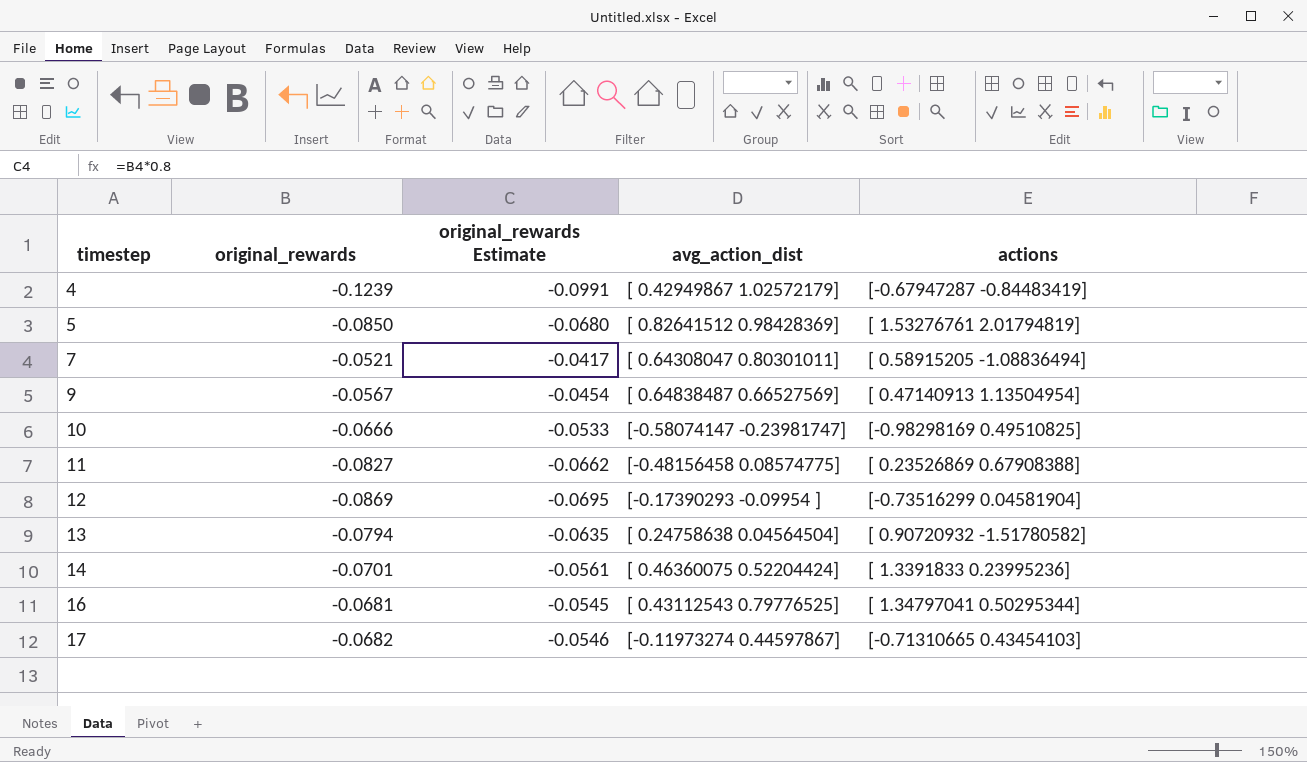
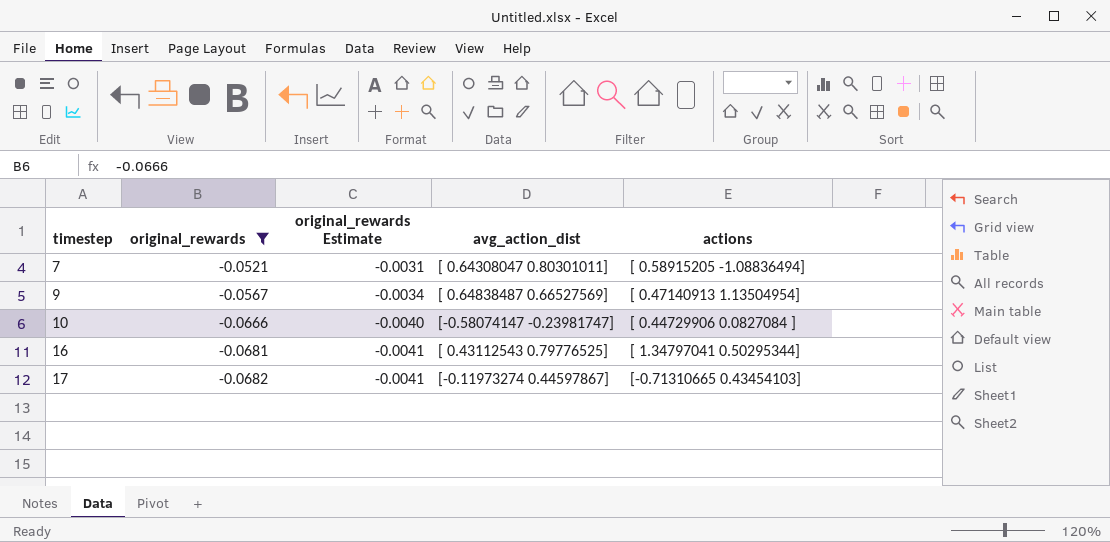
filter: none -> original_rewards >= -0.0682
column original_rewards Estimate | formula: [original_rewards] * 0.8 -> [original_rewards] * 0.06
10 | actions: [-0.98298169 0.49510825] -> [ 0.44729906 0.0827084 ]

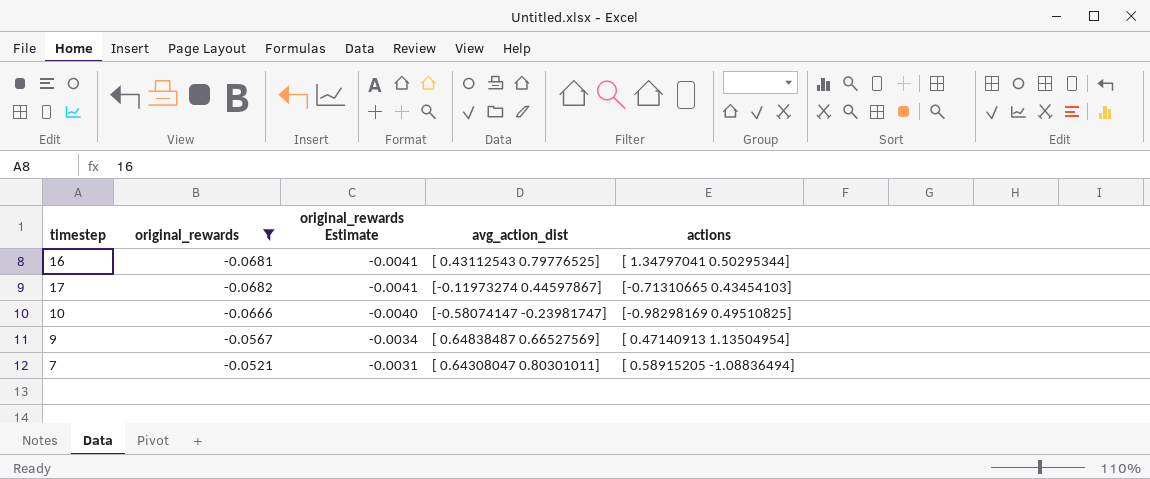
row order: timestep ascending -> original_rewards Estimate ascending
10 | actions: [ 0.44729906 0.0827084 ] -> [-0.98298169 0.49510825]

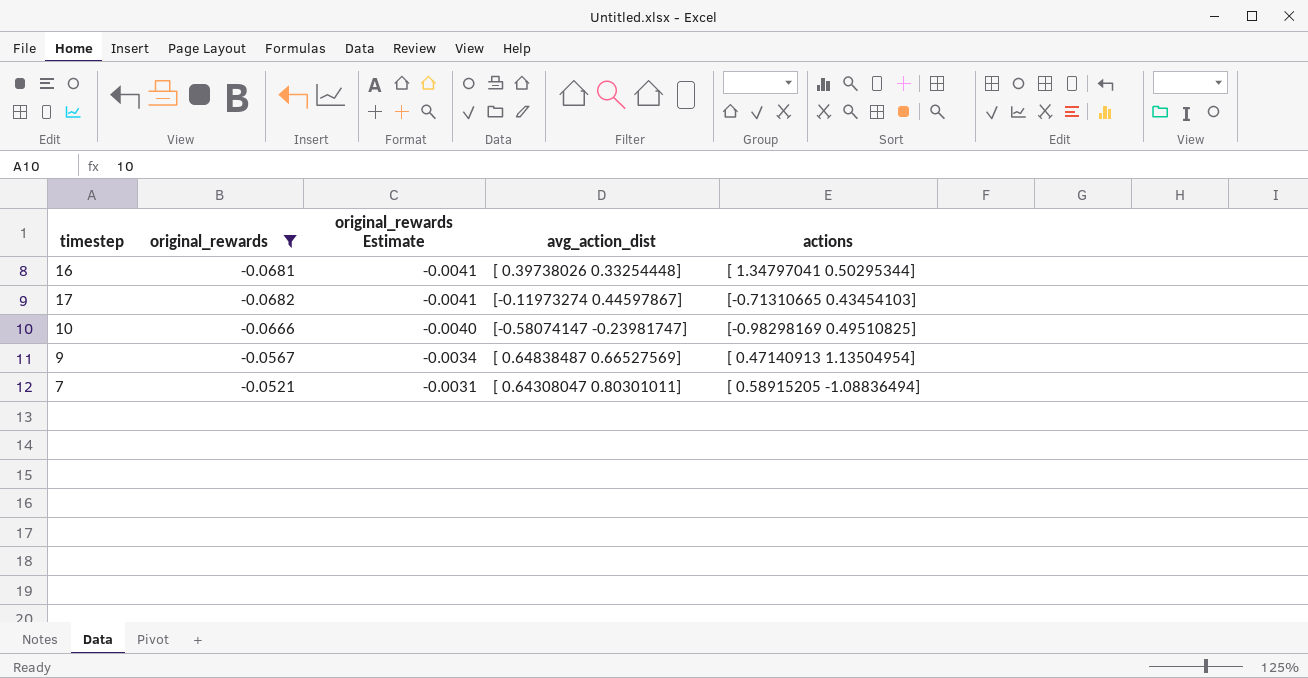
16 | avg_action_dist: [ 0.43112543 0.79776525] -> [ 0.39738026 0.33254448]

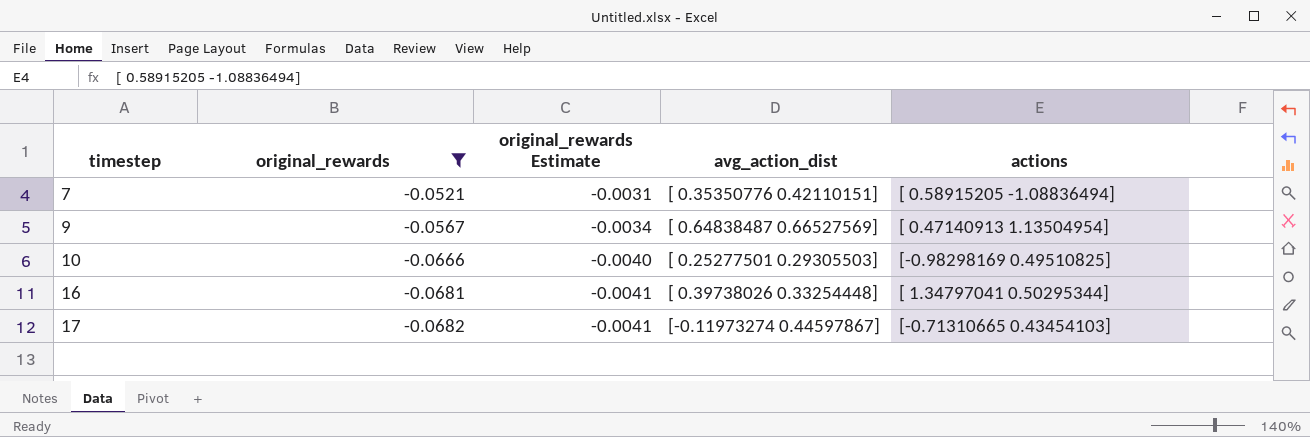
row order: original_rewards Estimate ascending -> timestep ascending
7 | avg_action_dist: [ 0.64308047 0.80301011] -> [ 0.35350776 0.42110151]
10 | avg_action_dist: [-0.58074147 -0.23981747] -> [ 0.25277501 0.29305503]

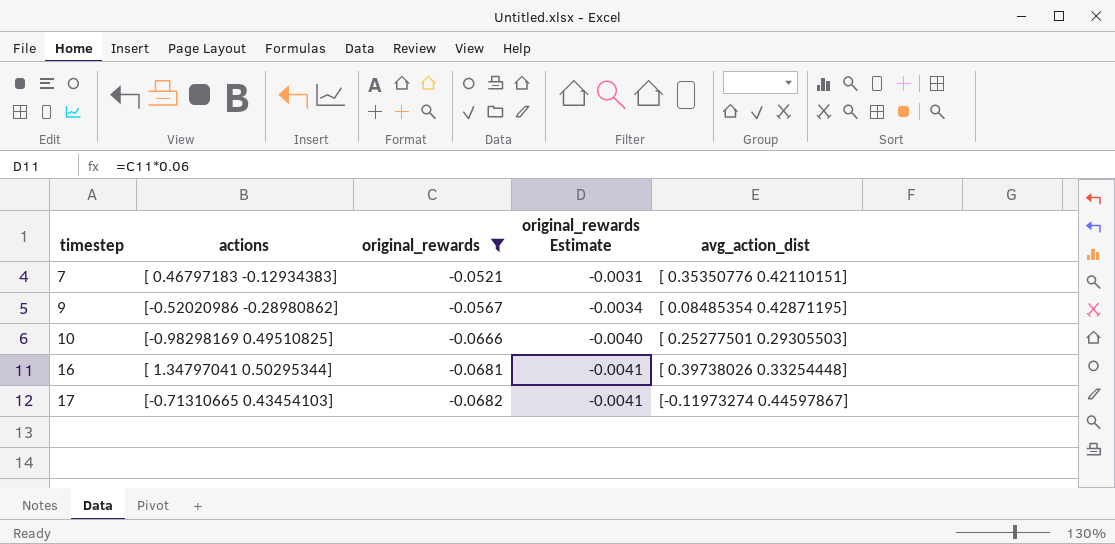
column actions | position: 5 -> 2
7 | actions: [ 0.58915205 -1.08836494] -> [ 0.46797183 -0.12934383]
9 | actions: [ 0.47140913 1.13504954] -> [-0.52020986 -0.28980862]
9 | avg_action_dist: [ 0.64838487 0.66527569] -> [ 0.08485354 0.42871195]

